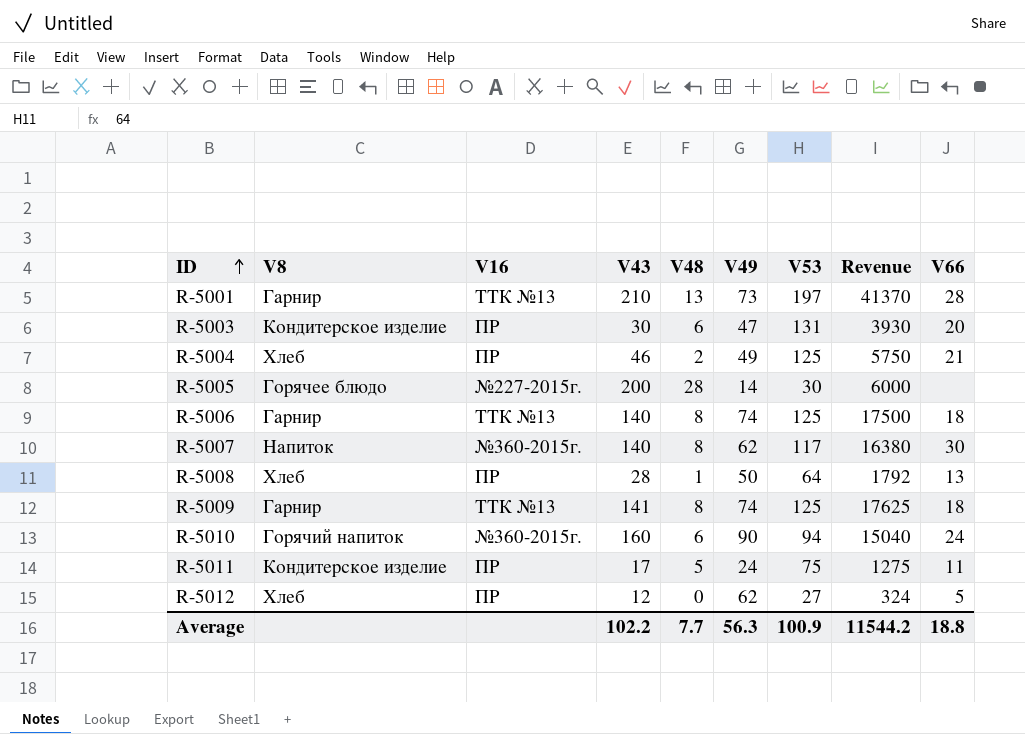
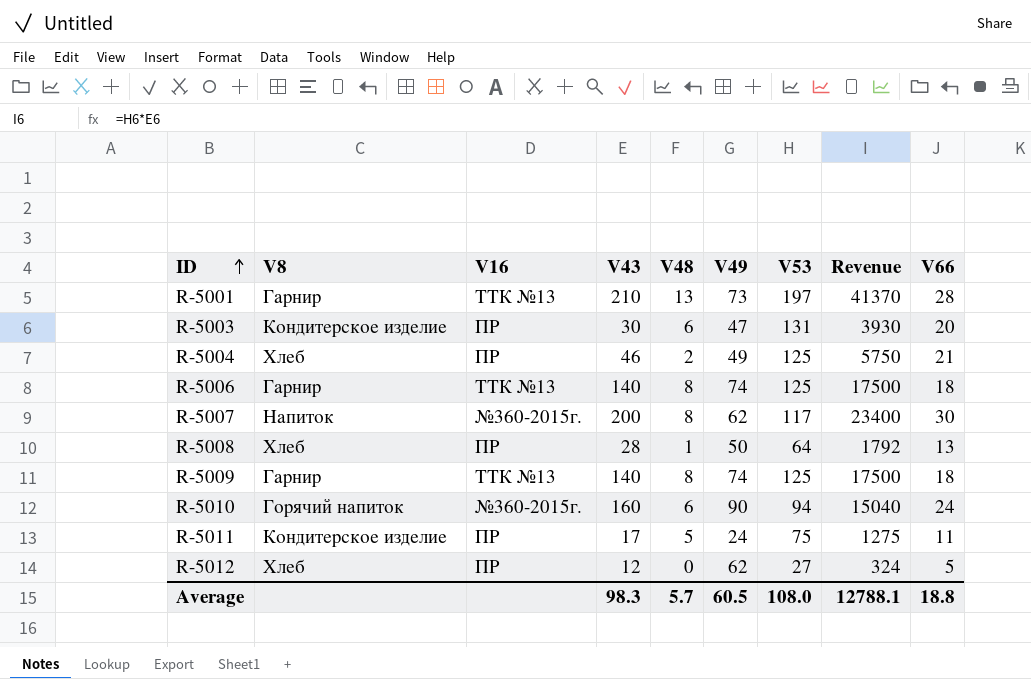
row R-5005: Горячее блюдо | №227-2015г. | 200 | 28 | 14 | 30 | 6000 | none -> none
R-5007 | V43: 140 -> 200
R-5007 | Revenue: 16380 -> 23400
R-5009 | V43: 141 -> 140
R-5009 | Revenue: 17625 -> 17500
Average | V43: 102.2 -> 98.3
Average | V48: 7.7 -> 5.7
Average | V49: 56.3 -> 60.5
Average | V53: 100.9 -> 108.0
Average | Revenue: 11544.2 -> 12788.1

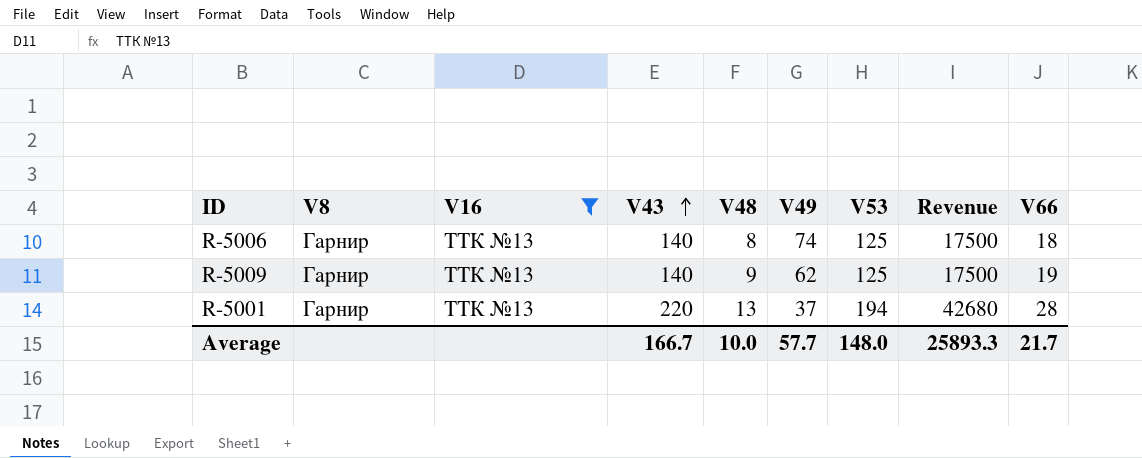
filter: none -> V16 = ТТК №13
row order: ID ascending -> V43 ascending
R-5009 | V48: 8 -> 9
R-5009 | V49: 74 -> 62
R-5009 | V66: 18 -> 19
R-5001 | V43: 210 -> 220
R-5001 | V49: 73 -> 37
R-5001 | V53: 197 -> 194
R-5001 | Revenue: 41370 -> 42680
Average | V43: 98.3 -> 166.7
Average | V48: 5.7 -> 10.0
Average | V49: 60.5 -> 57.7
Average | V53: 108.0 -> 148.0
Average | Revenue: 12788.1 -> 25893.3
Average | V66: 18.8 -> 21.7

